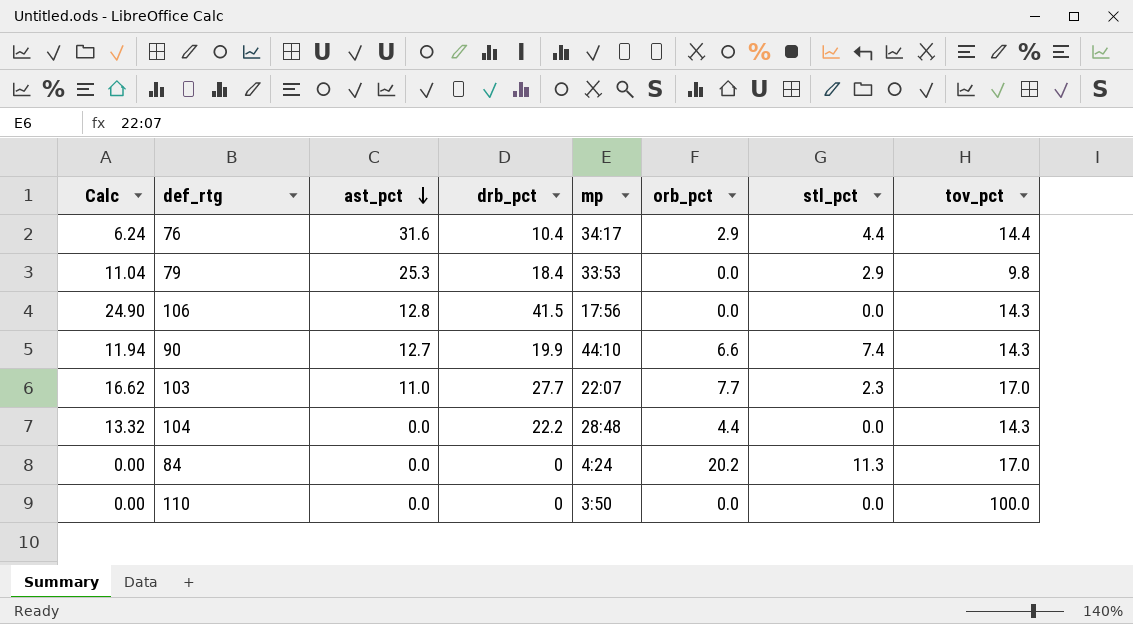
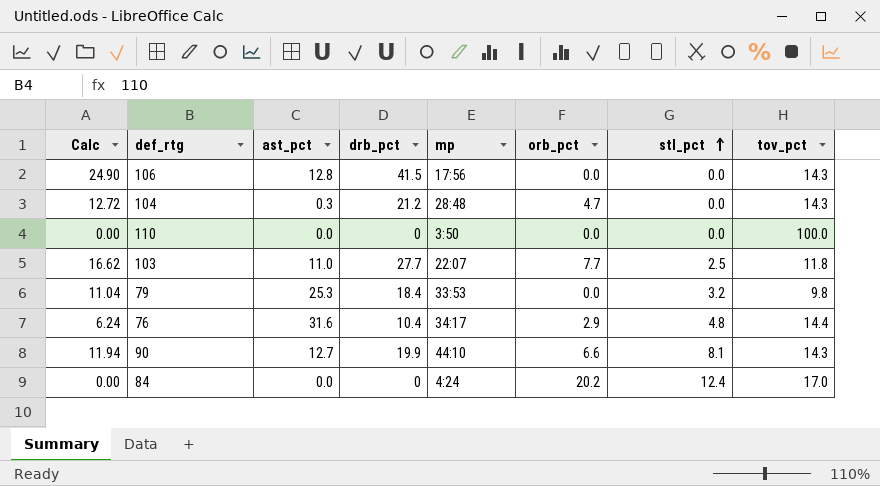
row order: ast_pct descending -> stl_pct ascending
104 | Calc: 13.32 -> 12.72
104 | ast_pct: 0.0 -> 0.3
104 | drb_pct: 22.2 -> 21.2
104 | orb_pct: 4.4 -> 4.7
103 | stl_pct: 2.3 -> 2.5
103 | tov_pct: 17.0 -> 11.8
79 | stl_pct: 2.9 -> 3.2
76 | stl_pct: 4.4 -> 4.8
90 | stl_pct: 7.4 -> 8.1
84 | stl_pct: 11.3 -> 12.4

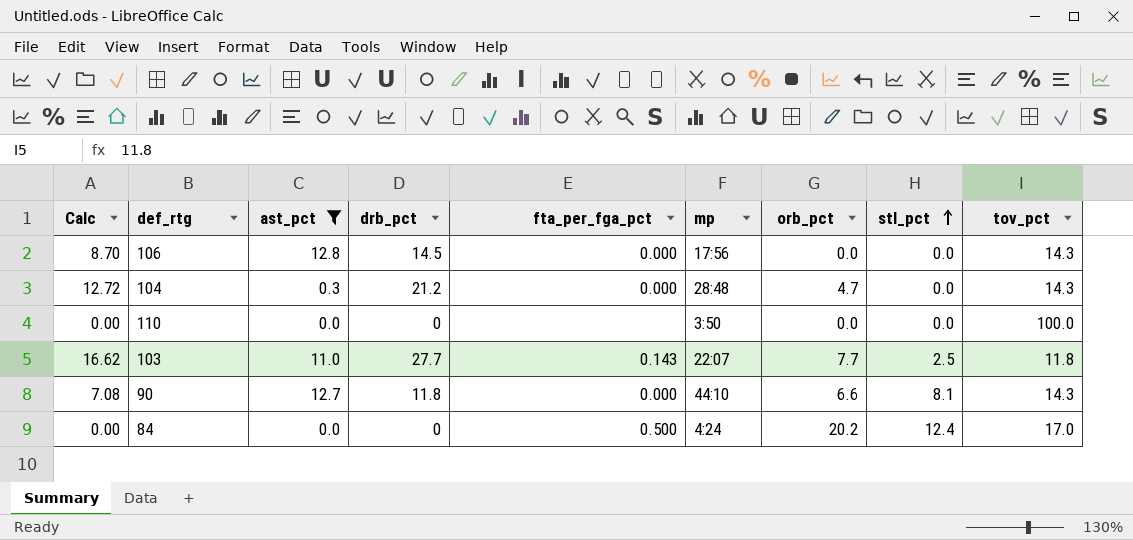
filter: none -> ast_pct <= 12.8
column fta_per_fga_pct | position: none -> 5
106 | Calc: 24.90 -> 8.70
106 | drb_pct: 41.5 -> 14.5
90 | Calc: 11.94 -> 7.08
90 | drb_pct: 19.9 -> 11.8

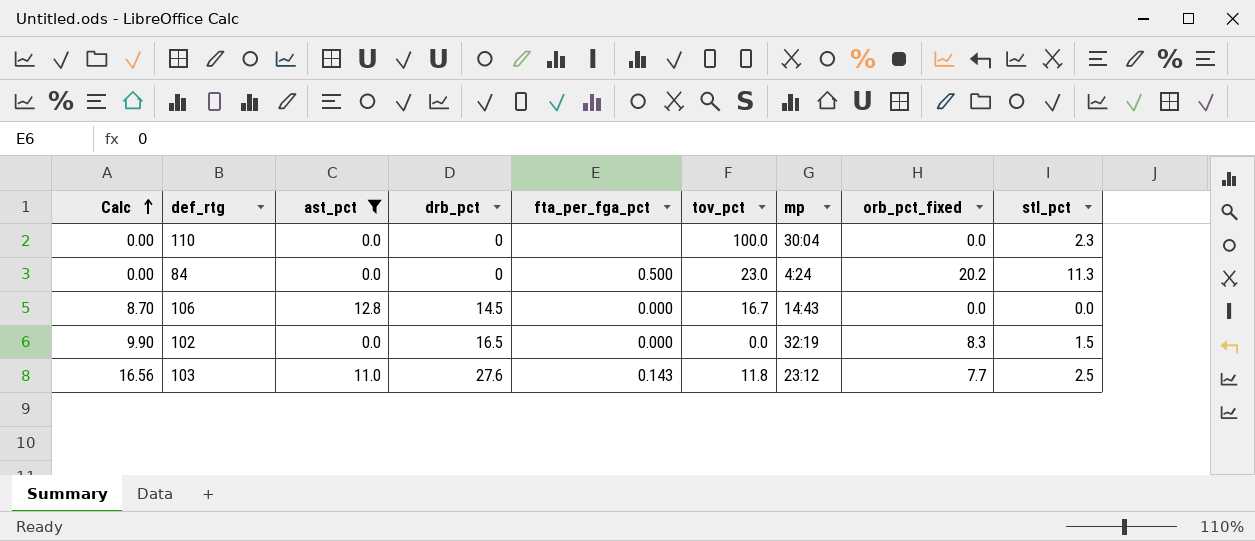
row order: stl_pct ascending -> Calc ascending
column tov_pct | position: 9 -> 6
column name: orb_pct -> orb_pct_fixed
row 104: 12.72 | 0.3 | 21.2 | 0.000 | 28:48 | 4.7 | 0.0 | 14.3 -> none
row 90: 7.08 | 12.7 | 11.8 | 0.000 | 44:10 | 6.6 | 8.1 | 14.3 -> none
110 | mp: 3:50 -> 30:04
110 | stl_pct: 0.0 -> 2.3
84 | tov_pct: 17.0 -> 23.0
84 | stl_pct: 12.4 -> 11.3
106 | tov_pct: 14.3 -> 16.7
106 | mp: 17:56 -> 14:43
row 102: none -> 9.90 | 0.0 | 16.5 | 0.000 | 0.0 | 32:19 | 8.3 | 1.5
103 | Calc: 16.62 -> 16.56
103 | drb_pct: 27.7 -> 27.6
103 | mp: 22:07 -> 23:12

